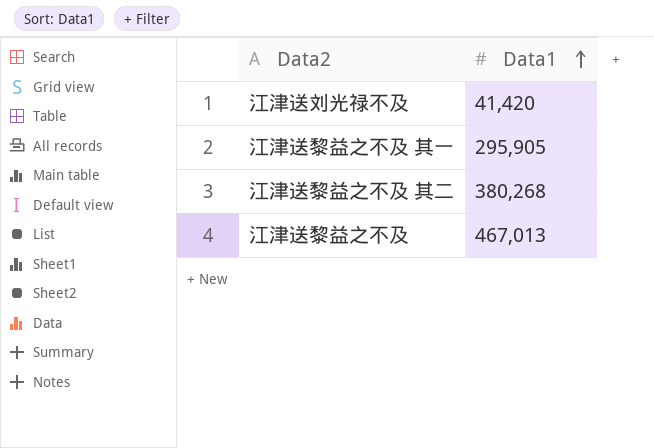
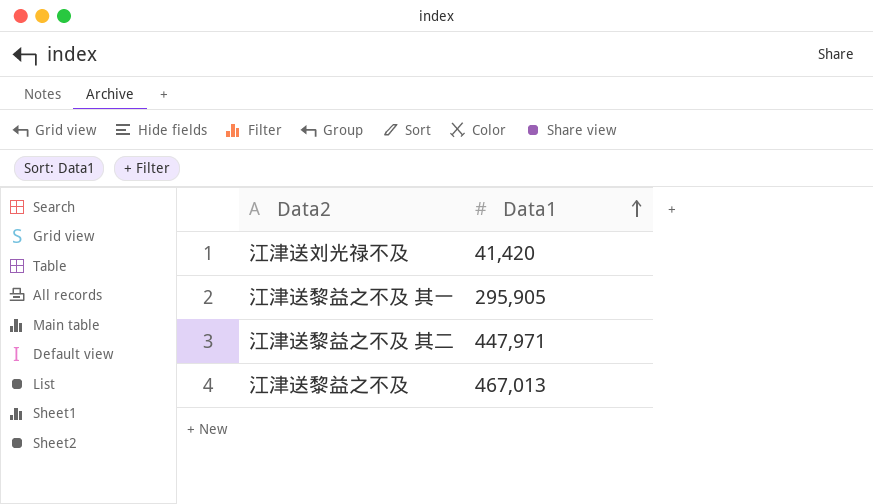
江津送黎益之不及 其二 | Data1: 380,268 -> 447,971

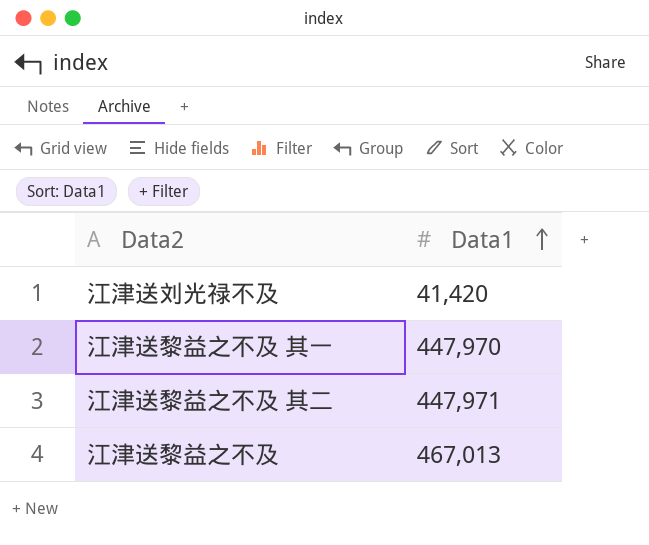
江津送黎益之不及 其一 | Data1: 295,905 -> 447,970

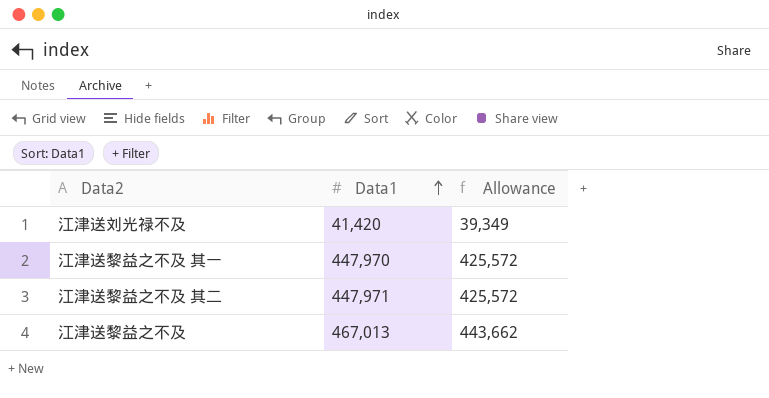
column Allowance | formula: none -> [Data1] * 0.95

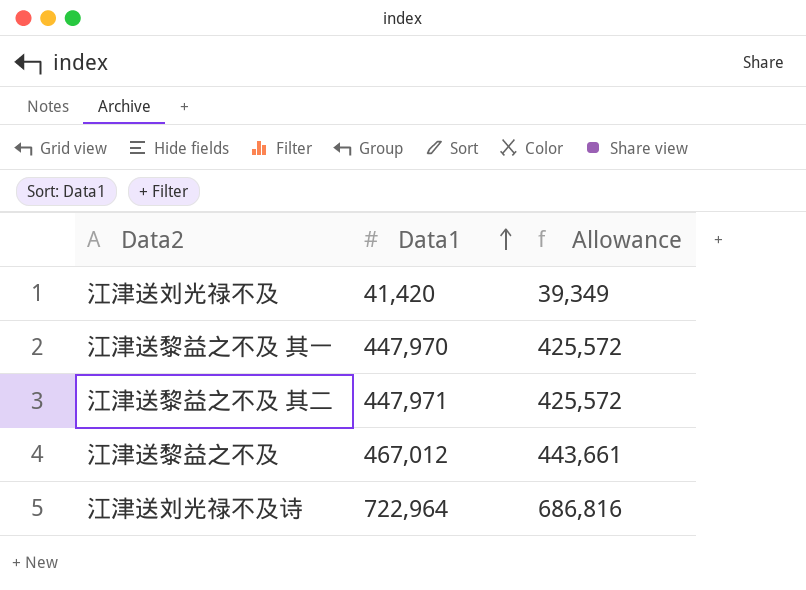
江津送黎益之不及 | Data1: 467,013 -> 467,012
江津送黎益之不及 | Allowance: 443,662 -> 443,661
row 江津送刘光禄不及诗: none -> 722,964 | 686,816

